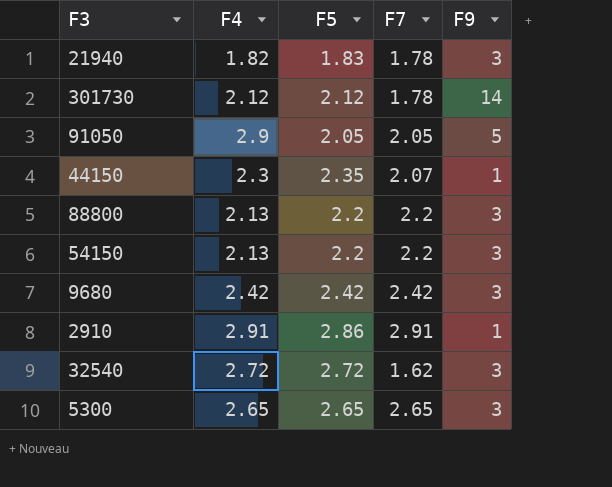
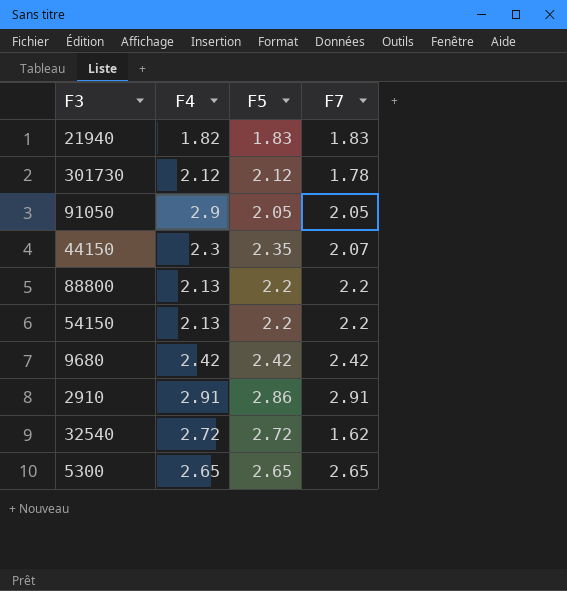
column F9 | position: 5 -> none
21940 | F7: 1.78 -> 1.83

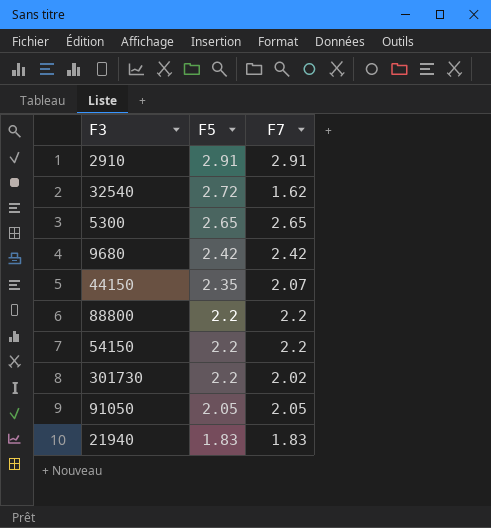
row order: none -> F5 descending
column F4 | position: 2 -> none
2910 | F5: 2.86 -> 2.91
301730 | F5: 2.12 -> 2.2
301730 | F7: 1.78 -> 2.02

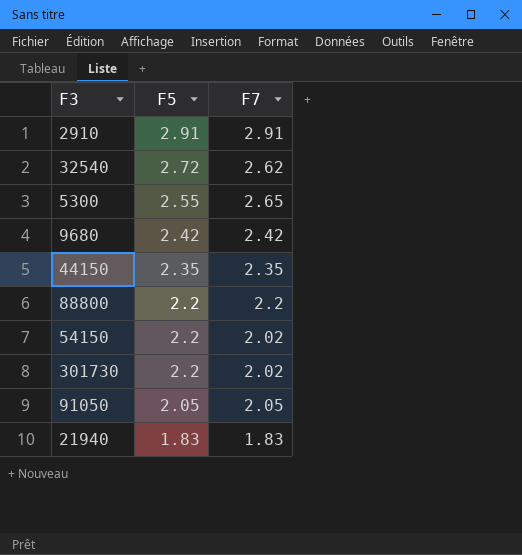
32540 | F7: 1.62 -> 2.62
5300 | F5: 2.65 -> 2.55
44150 | F7: 2.07 -> 2.35
54150 | F7: 2.2 -> 2.02

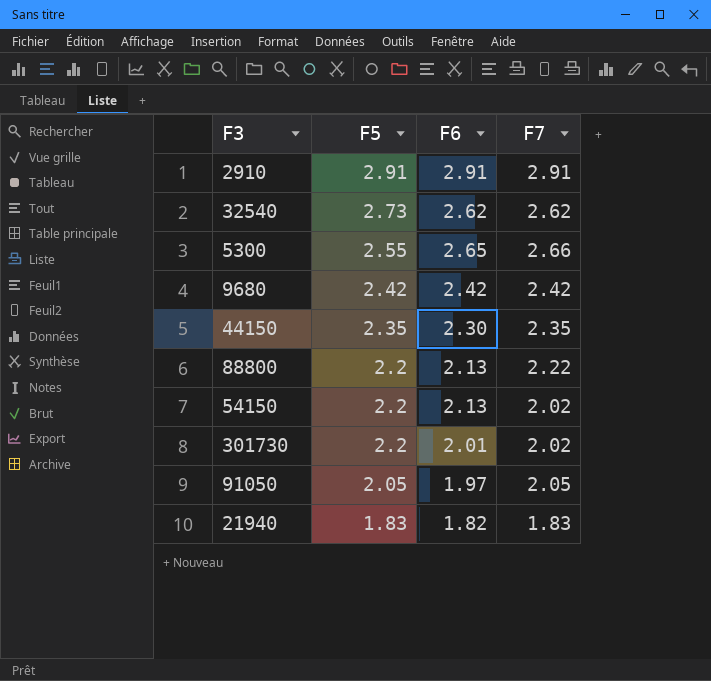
column F6 | position: none -> 3
32540 | F5: 2.72 -> 2.73
5300 | F7: 2.65 -> 2.66
88800 | F7: 2.2 -> 2.22

